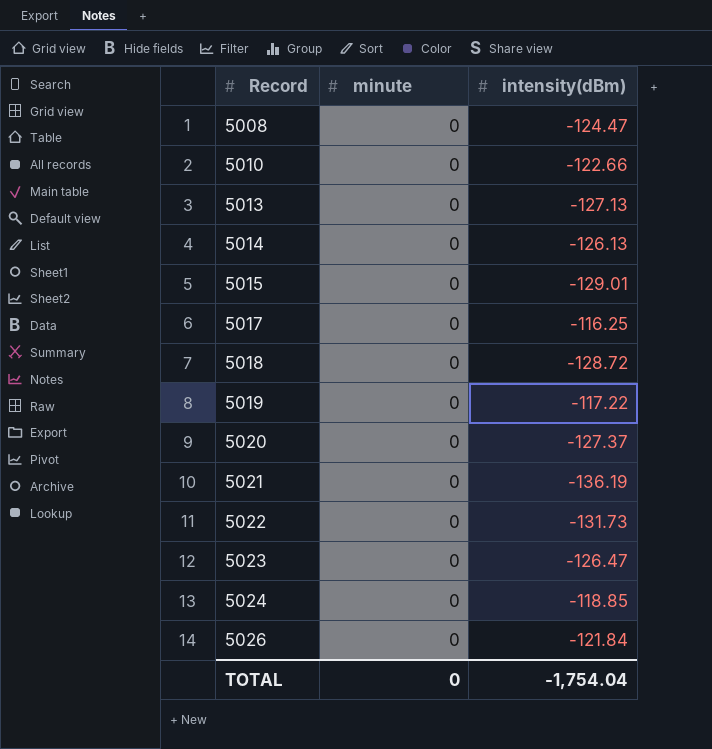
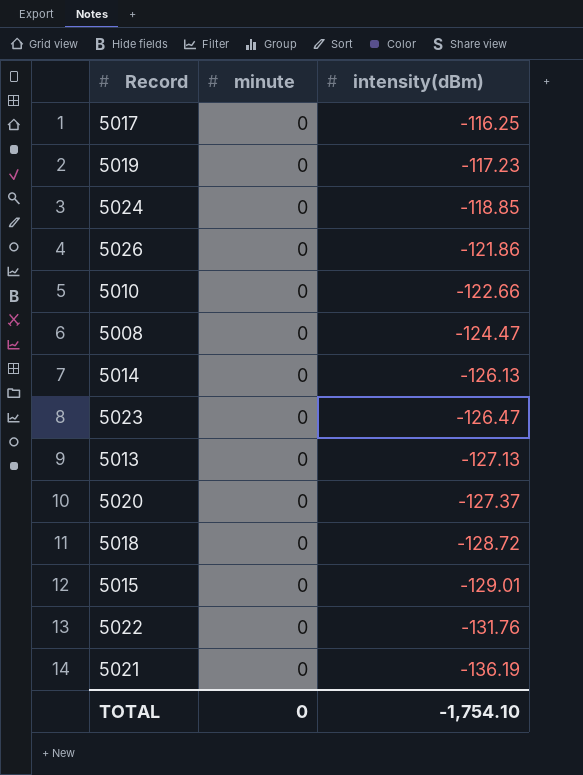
row order: Record ascending -> intensity(dBm) descending
5019 | intensity(dBm): -117.22 -> -117.23
5026 | intensity(dBm): -121.84 -> -121.86
5022 | intensity(dBm): -131.73 -> -131.76
TOTAL | intensity(dBm): -1,754.04 -> -1,754.10

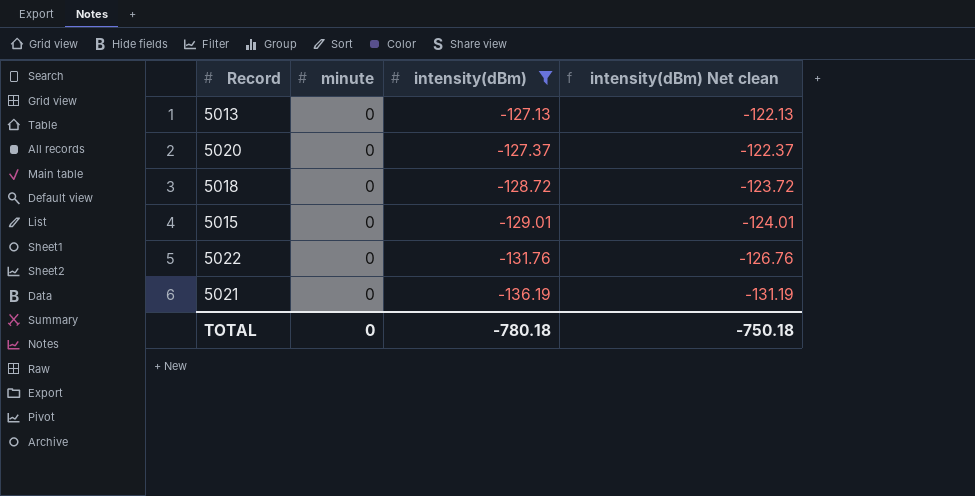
filter: none -> intensity(dBm) <= -127.13
column intensity(dBm) Net clean | formula: none -> [intensity(dBm)] + 5
TOTAL | intensity(dBm): -1,754.10 -> -780.18

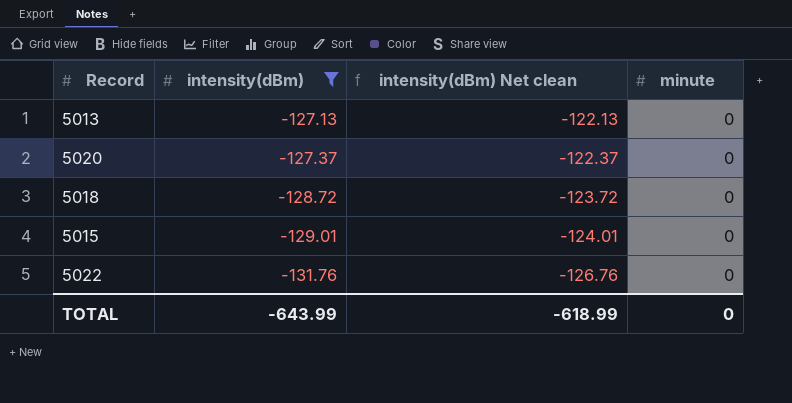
column minute | position: 2 -> 4
row 5021: 0 | -136.19 | -131.19 -> none
TOTAL | intensity(dBm): -780.18 -> -643.99
TOTAL | intensity(dBm) Net clean: -750.18 -> -618.99

